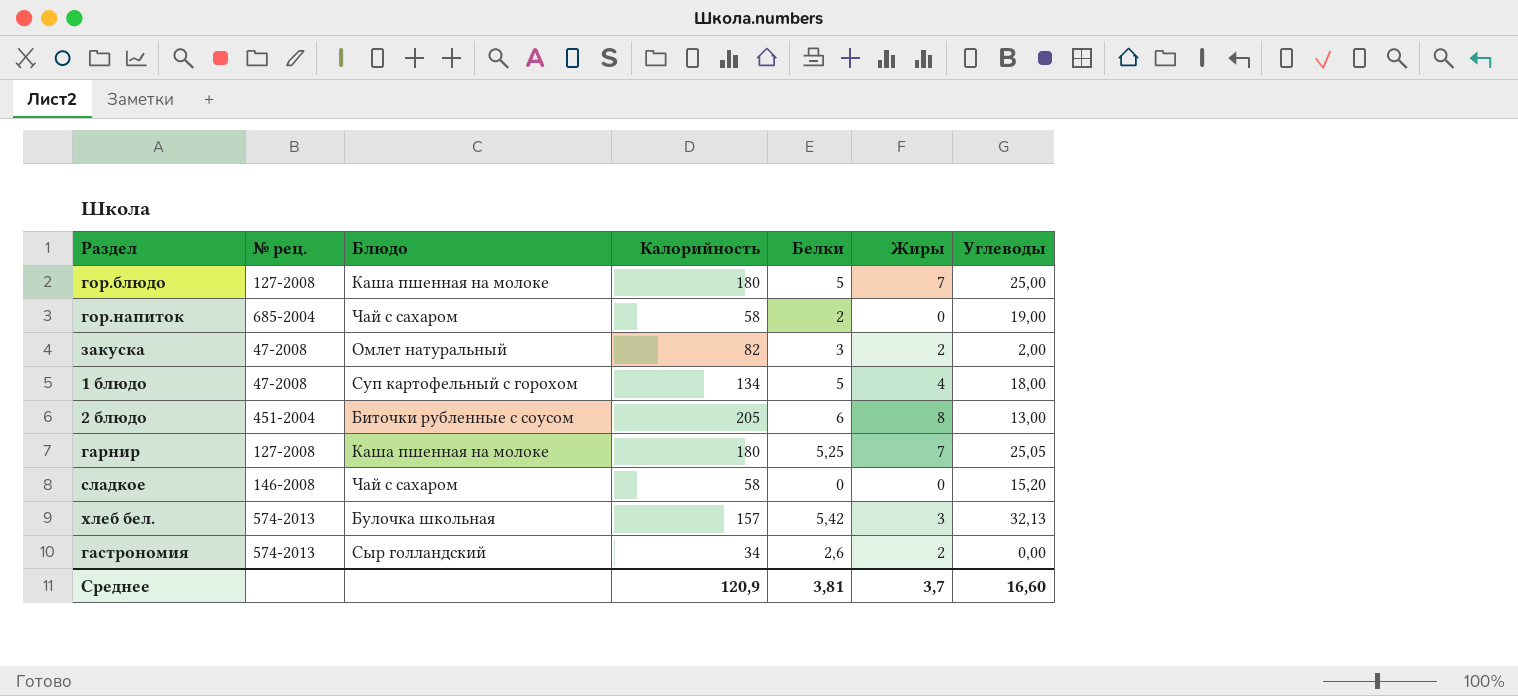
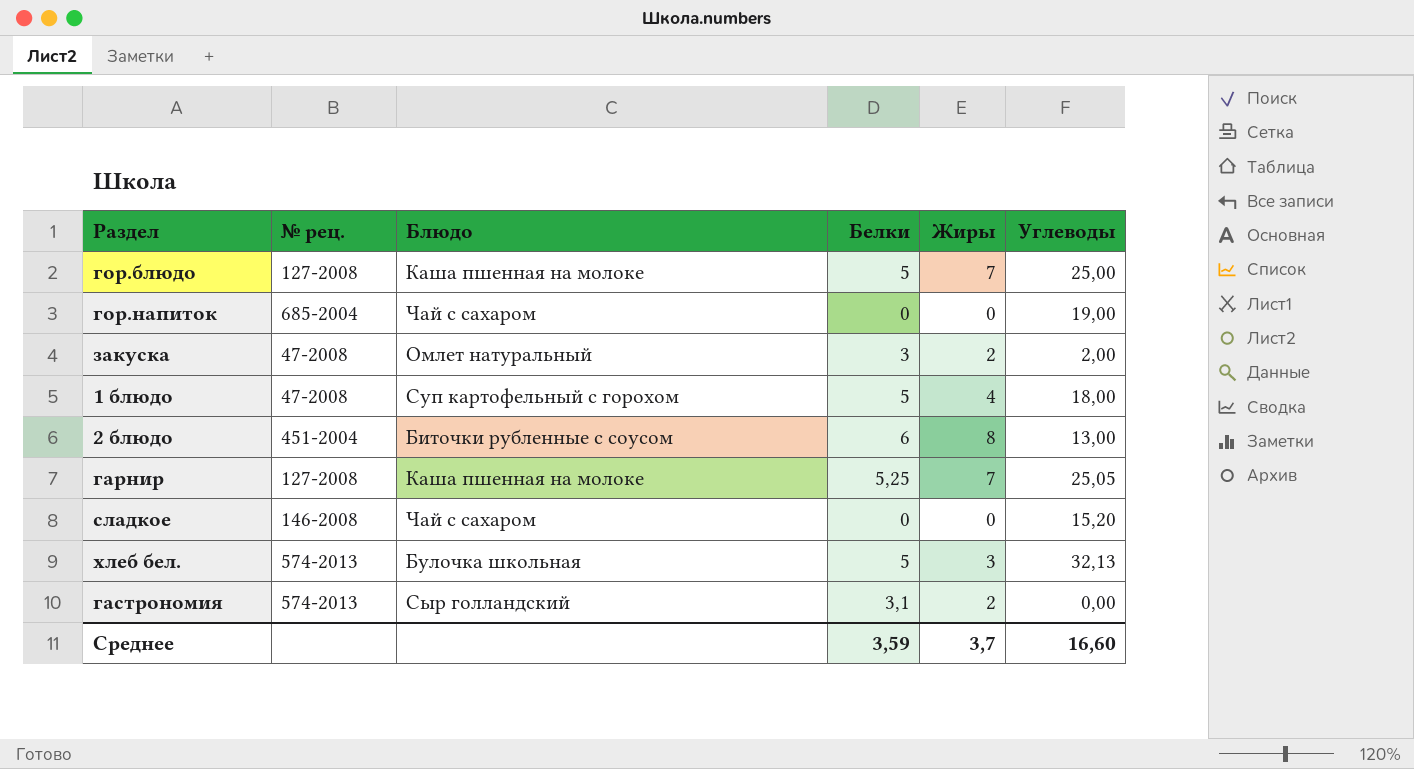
column Калорийность | position: 4 -> none
гор.напиток | Белки: 2 -> 0
хлеб бел. | Белки: 5,42 -> 5
гастрономия | Белки: 2,6 -> 3,1
Среднее | Белки: 3,81 -> 3,59

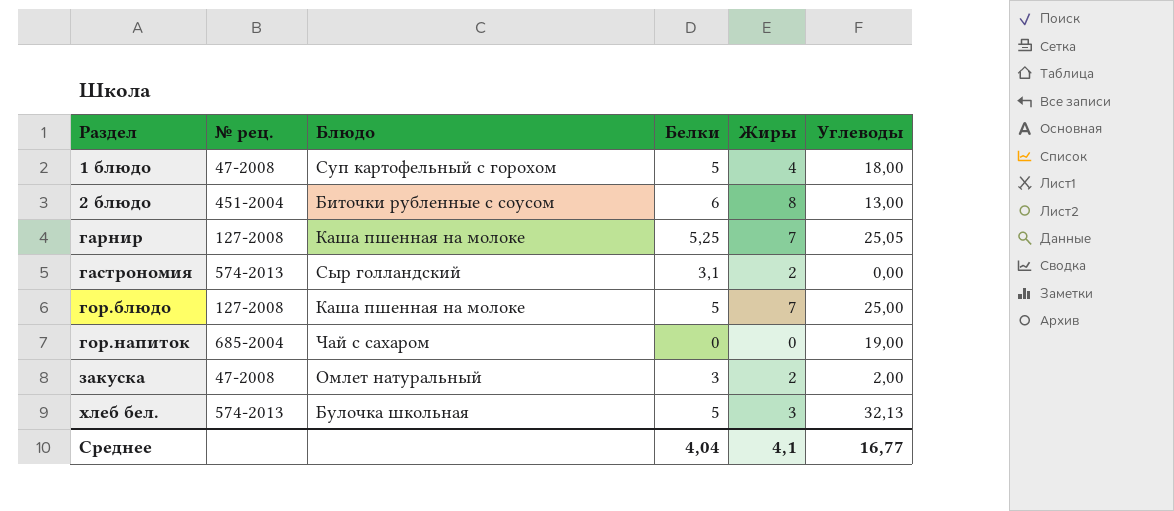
row order: none -> Раздел ascending
row сладкое: 146-2008 | Чай с сахаром | 0 | 0 | 15,20 -> none
Среднее | Белки: 3,59 -> 4,04
Среднее | Жиры: 3,7 -> 4,1
Среднее | Углеводы: 16,60 -> 16,77

